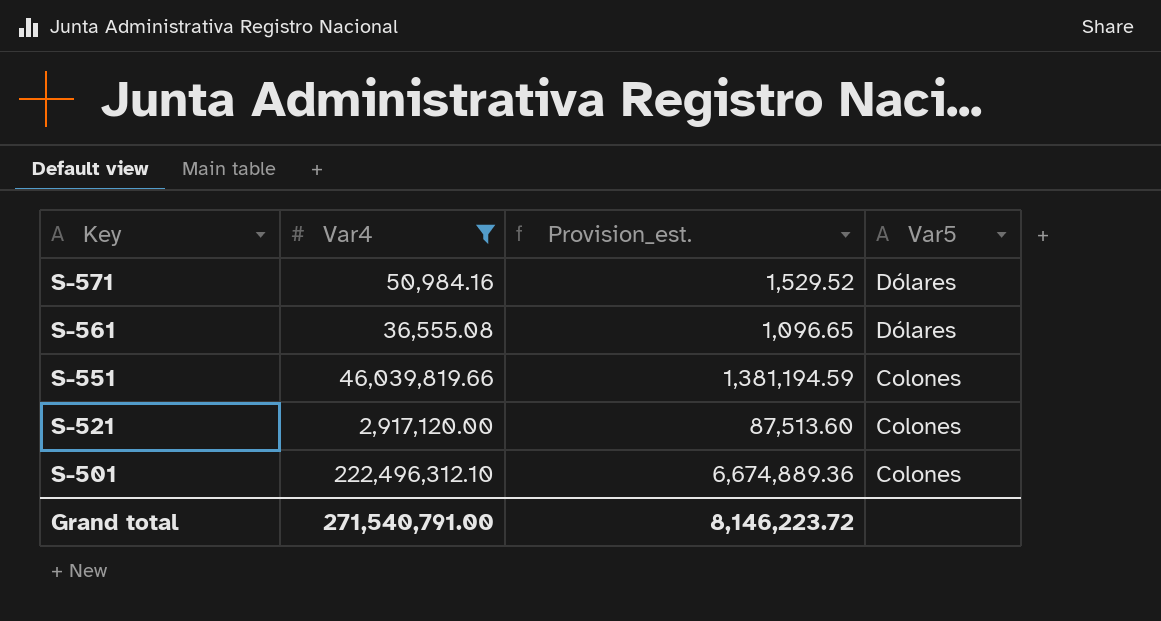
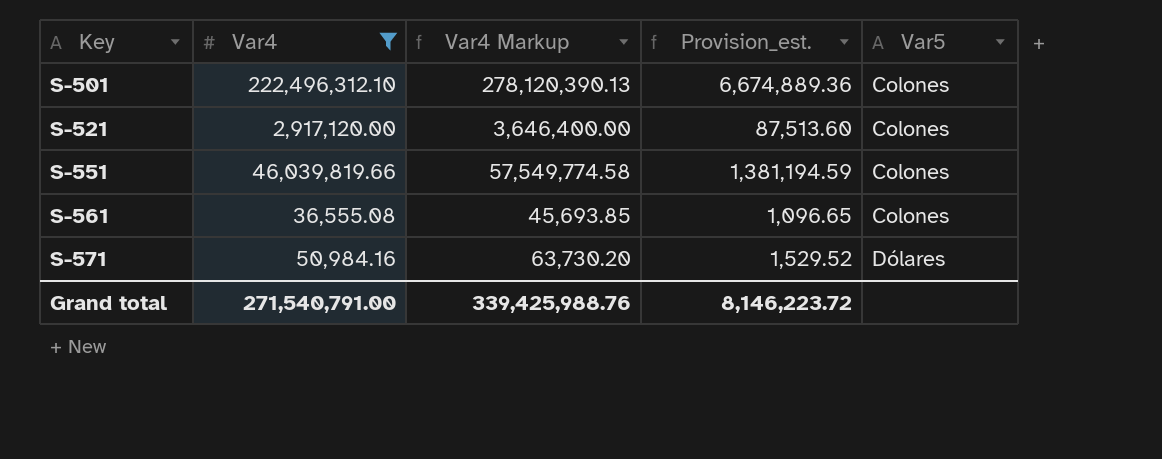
row order: Key descending -> Key ascending
column Var4 Markup | formula: none -> [Var4] * 1.25
S-561 | Var5: Dólares -> Colones

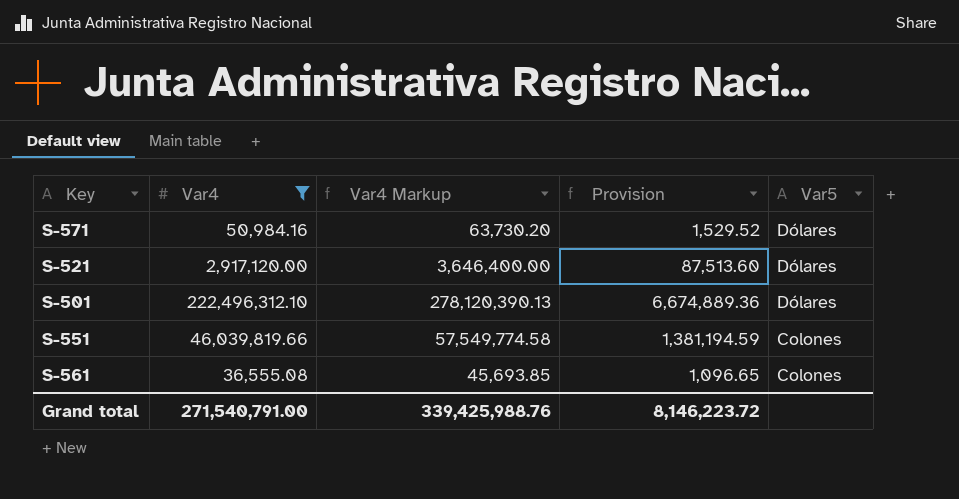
row order: Key ascending -> Var5 descending
column name: Provision_est. -> Provision
S-521 | Var5: Colones -> Dólares
S-501 | Var5: Colones -> Dólares

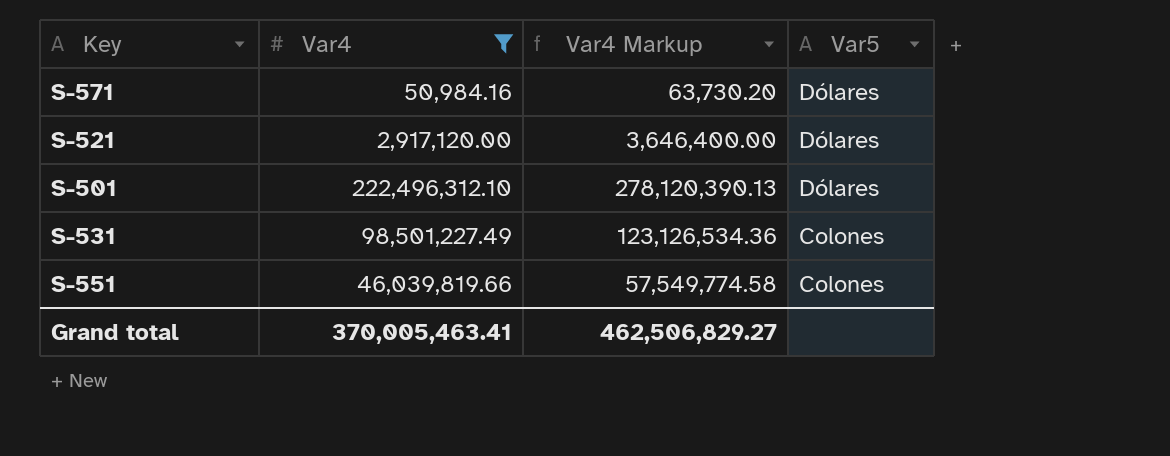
column Provision | formula: [Var4] * 0.03 -> none
row S-561: 36,555.08 | 45,693.85 | 1,096.65 | Colones -> none
row S-531: none -> 98,501,227.49 | 123,126,534.36 | Colones
Grand total | Var4: 271,540,791.00 -> 370,005,463.41
Grand total | Var4 Markup: 339,425,988.76 -> 462,506,829.27

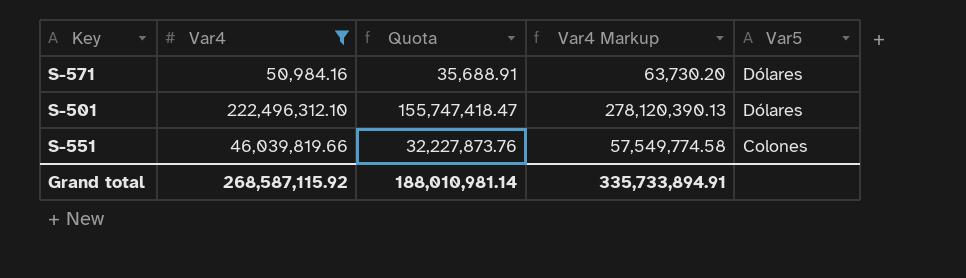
column Quota | formula: none -> [Var4] * 0.7
row S-521: 2,917,120.00 | 3,646,400.00 | Dólares -> none
row S-531: 98,501,227.49 | 123,126,534.36 | Colones -> none
Grand total | Var4: 370,005,463.41 -> 268,587,115.92
Grand total | Var4 Markup: 462,506,829.27 -> 335,733,894.91

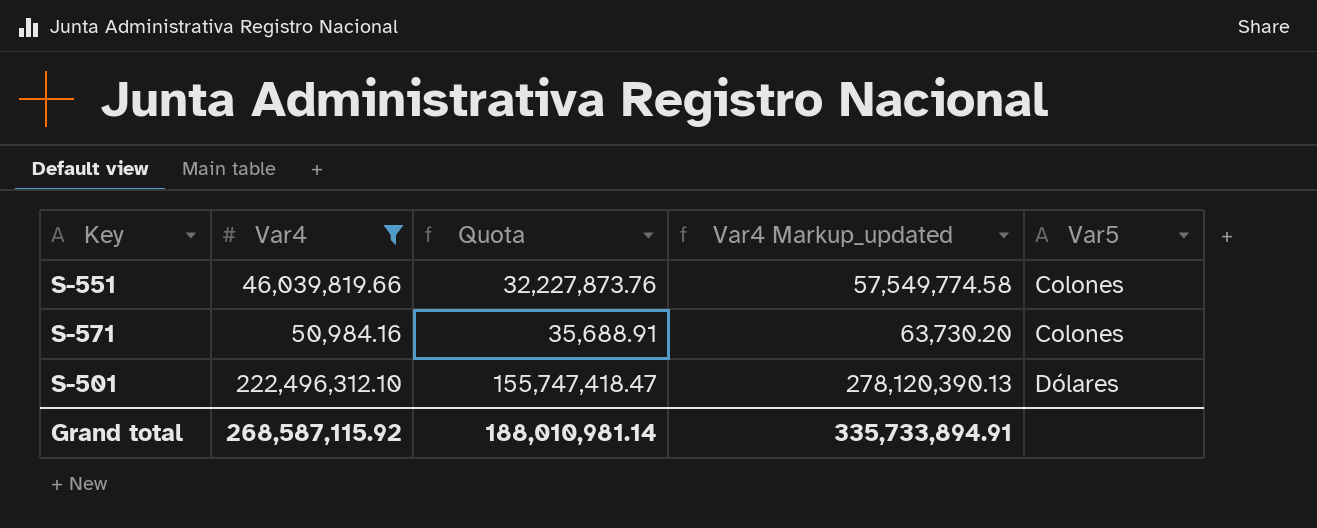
row order: Var5 descending -> Var5 ascending
column name: Var4 Markup -> Var4 Markup_updated
S-571 | Var5: Dólares -> Colones

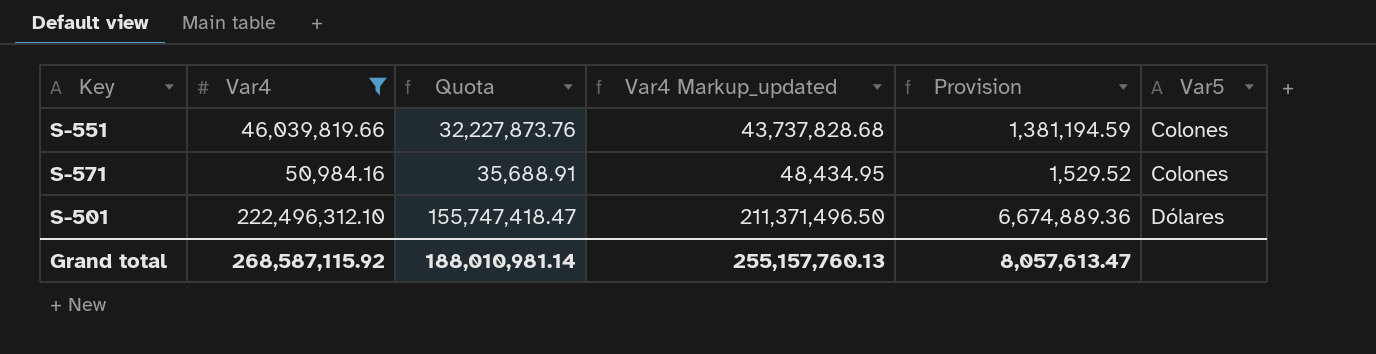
column Var4 Markup_updated | formula: [Var4] * 1.25 -> [Var4] * 0.95
column Provision | formula: none -> [Var4] * 0.03
Grand total | Var4 Markup_updated: 335,733,894.91 -> 255,157,760.13

